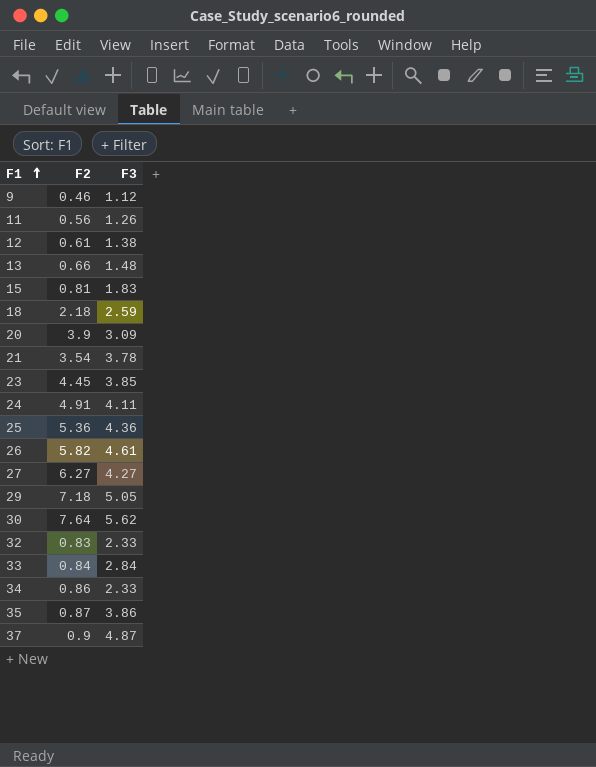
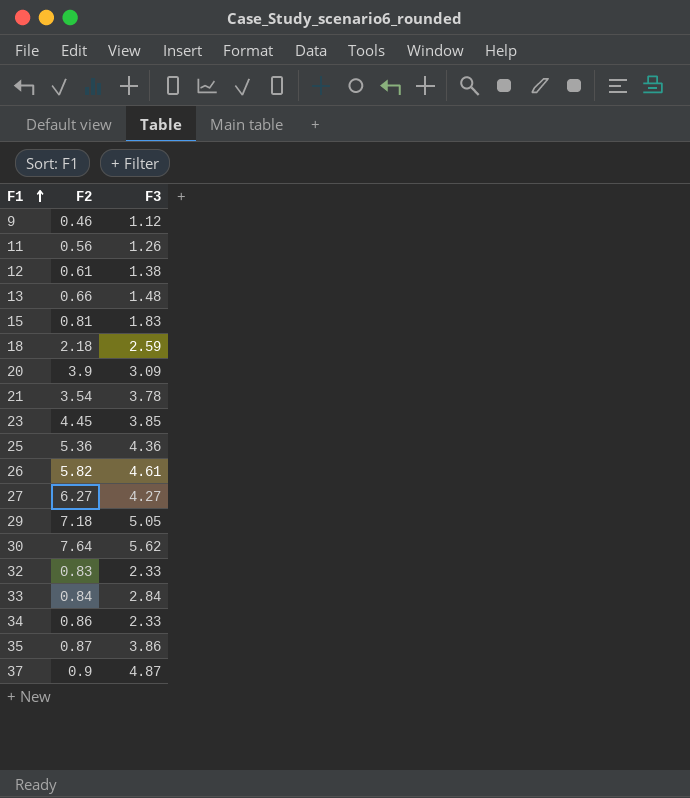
row 24: 4.91 | 4.11 -> none

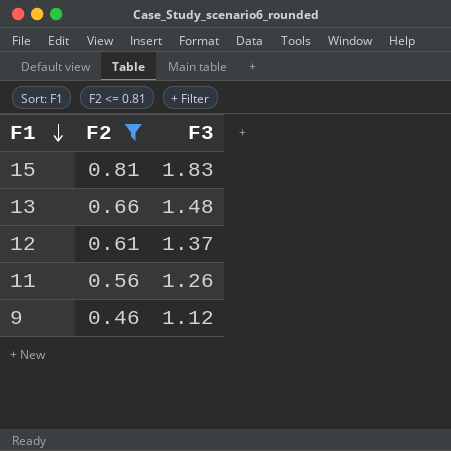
filter: none -> F2 <= 0.81
row order: F1 ascending -> F1 descending
12 | F3: 1.38 -> 1.37

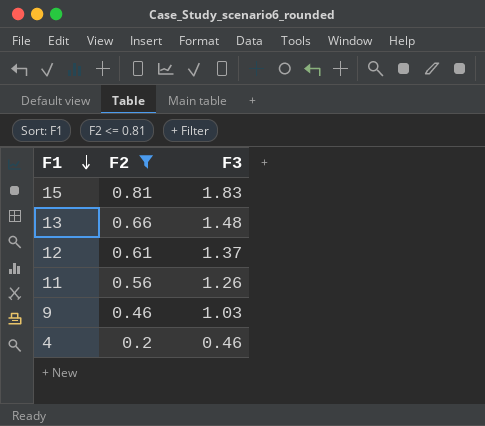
9 | F3: 1.12 -> 1.03
row 4: none -> 0.2 | 0.46

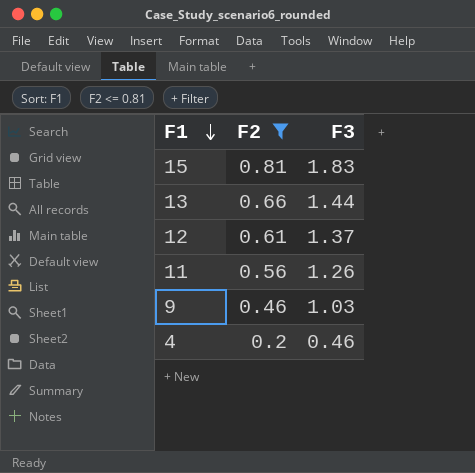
13 | F3: 1.48 -> 1.44

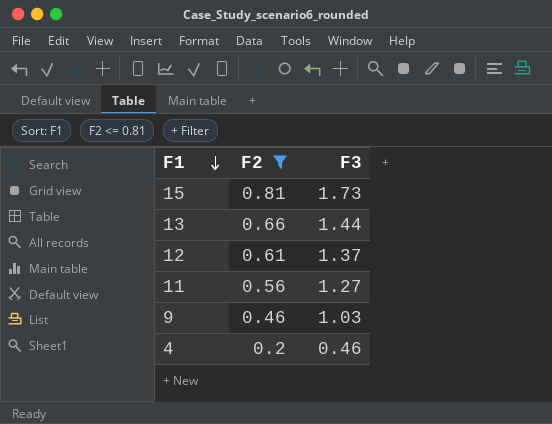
15 | F3: 1.83 -> 1.73
11 | F3: 1.26 -> 1.27

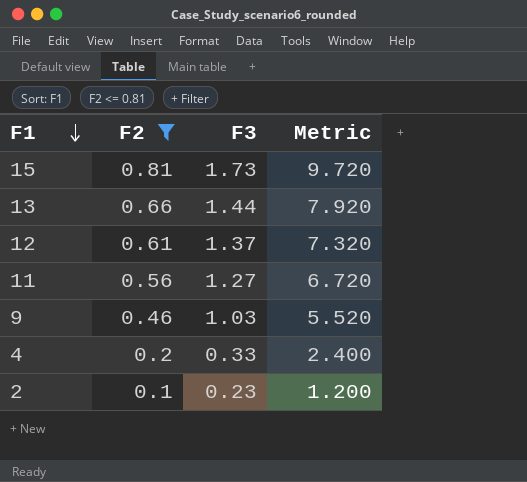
column Metric | formula: none -> [F2] * 12
4 | F3: 0.46 -> 0.33
row 2: none -> 0.1 | 0.23 | 1.200

